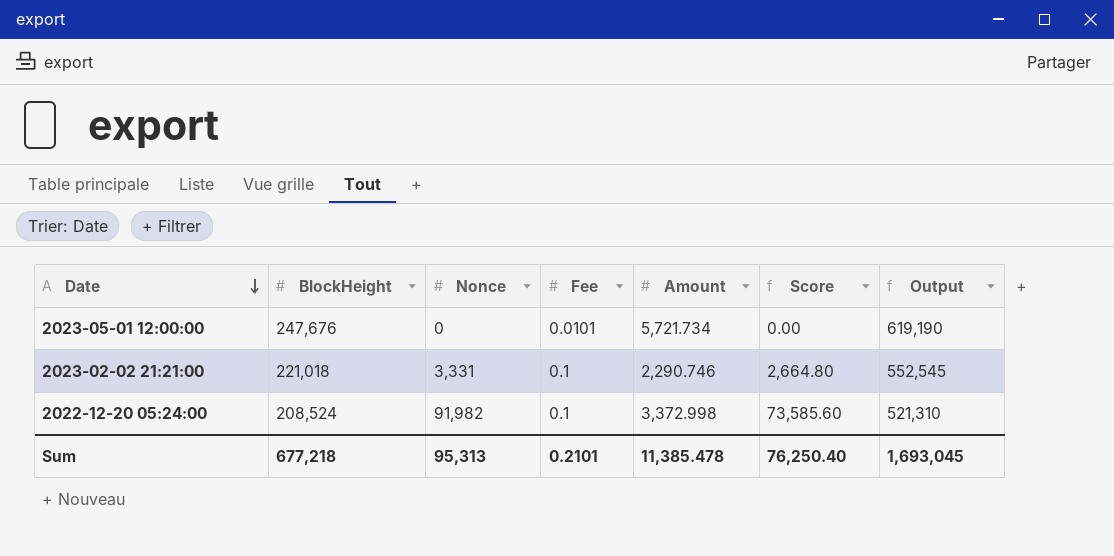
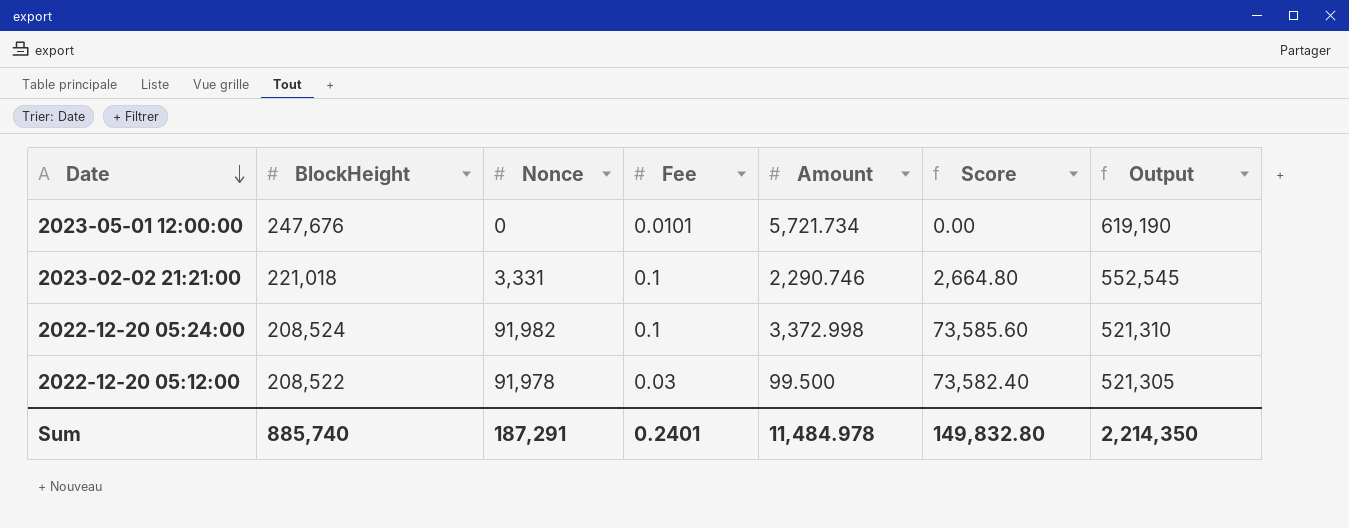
row 2022-12-20 05:12:00: none -> 208,522 | 91,978 | 0.03 | 99.500 | 73,582.40 | 521,305
Sum | BlockHeight: 677,218 -> 885,740
Sum | Nonce: 95,313 -> 187,291
Sum | Fee: 0.2101 -> 0.2401
Sum | Amount: 11,385.478 -> 11,484.978
Sum | Score: 76,250.40 -> 149,832.80
Sum | Output: 1,693,045 -> 2,214,350

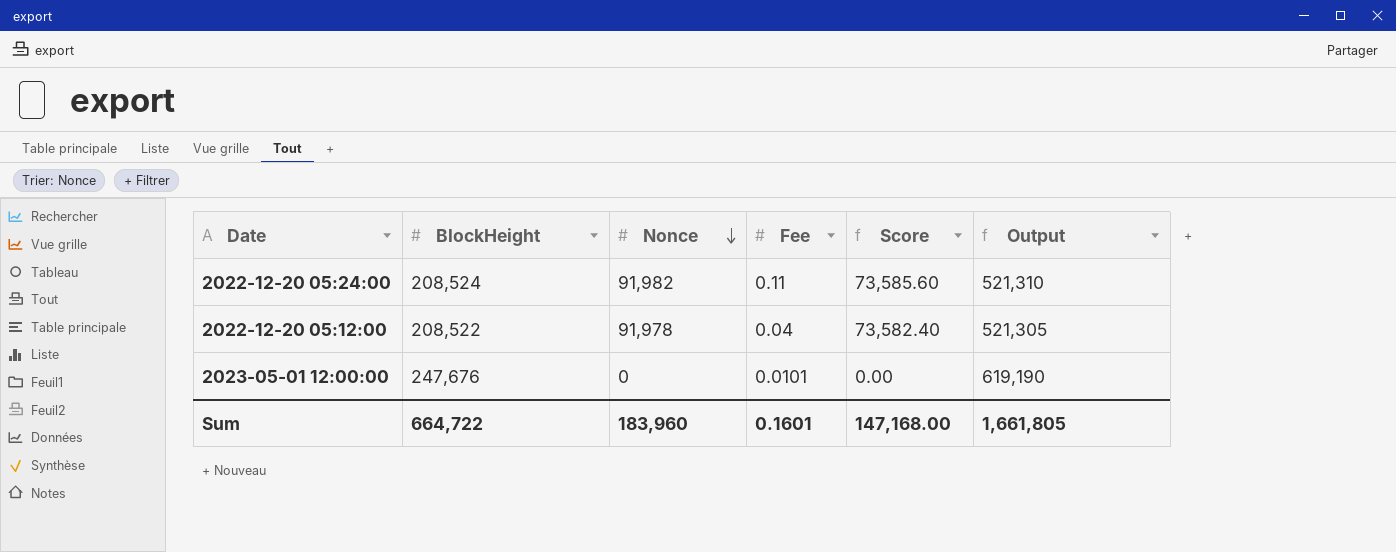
row order: Date descending -> Nonce descending
column Amount | position: 5 -> none
row 2023-02-02 21:21:00: 221,018 | 3,331 | 0.1 | 2,290.746 | 2,664.80 | 552,545 -> none
2022-12-20 05:24:00 | Fee: 0.1 -> 0.11
2022-12-20 05:12:00 | Fee: 0.03 -> 0.04
Sum | BlockHeight: 885,740 -> 664,722
Sum | Nonce: 187,291 -> 183,960
Sum | Fee: 0.2401 -> 0.1601
Sum | Score: 149,832.80 -> 147,168.00
Sum | Output: 2,214,350 -> 1,661,805

